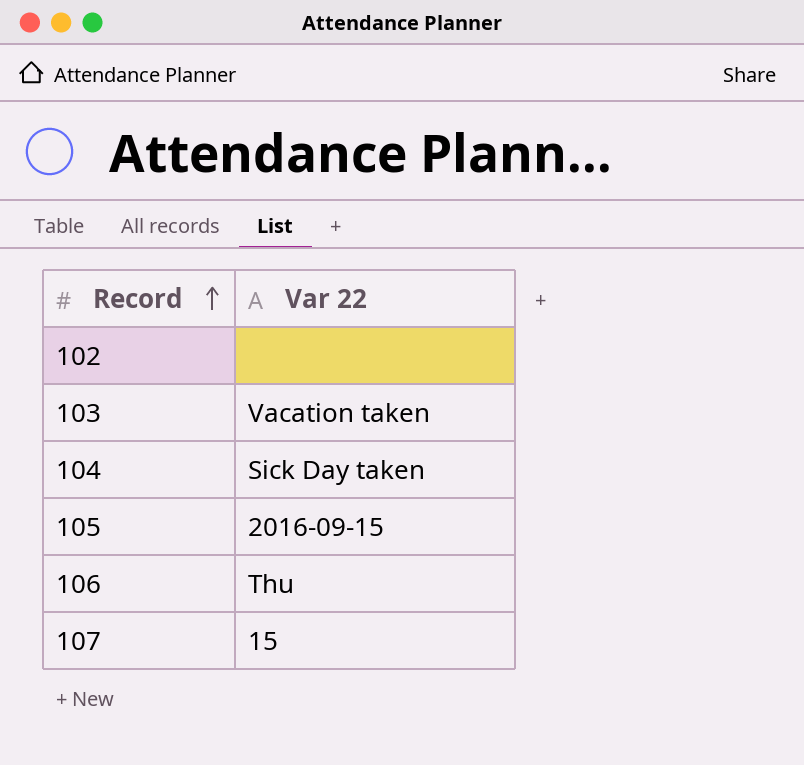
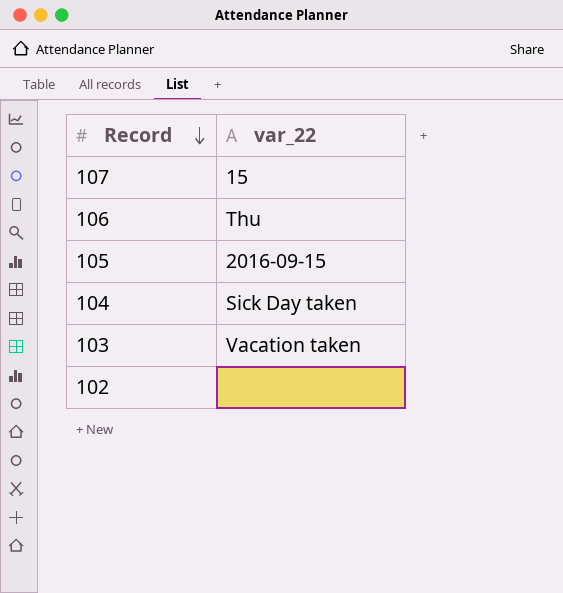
row order: Record ascending -> Record descending
column name: Var 22 -> var_22

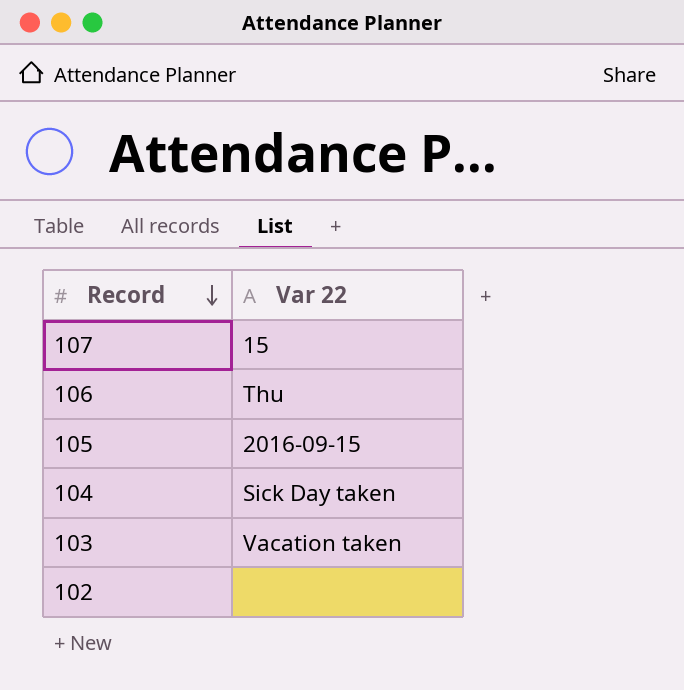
column name: var_22 -> Var 22

